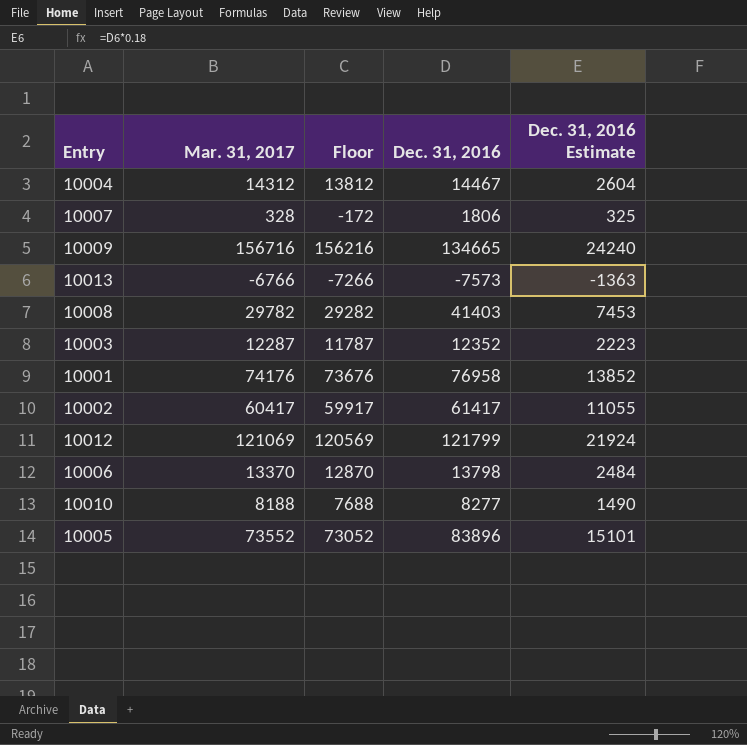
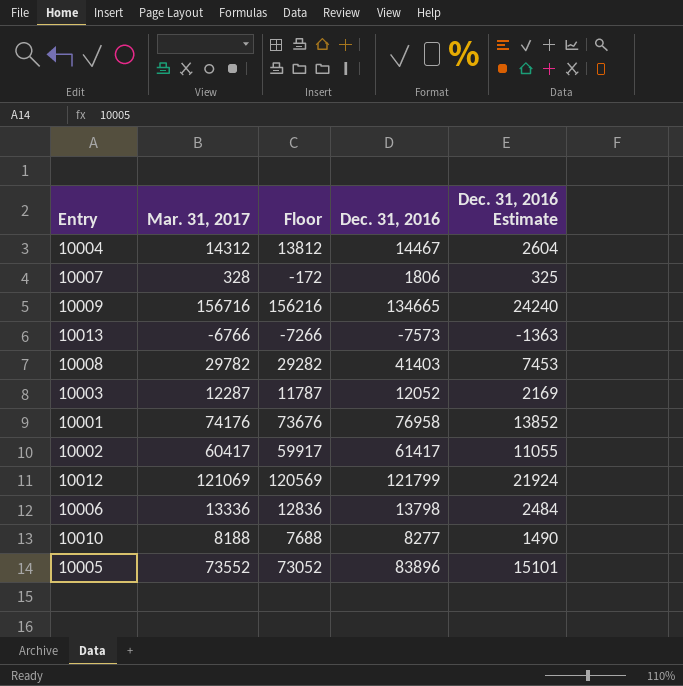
10003 | Dec. 31, 2016: 12352 -> 12052
10003 | Dec. 31, 2016 Estimate: 2223 -> 2169
10006 | Mar. 31, 2017: 13370 -> 13336
10006 | Floor: 12870 -> 12836

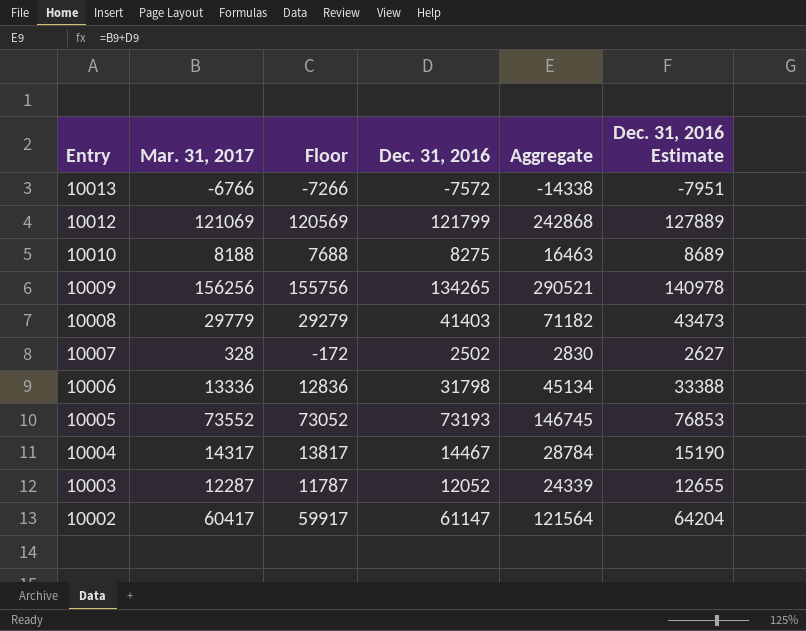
row order: none -> Entry descending
column Aggregate | formula: none -> [Mar. 31, 2017] + [Dec. 31, 2016]
column Dec. 31, 2016 Estimate | formula: [Dec. 31, 2016] * 0.18 -> [Dec. 31, 2016] * 1.05
row 10001: 74176 | 73676 | 76958 | 13852 -> none
10013 | Dec. 31, 2016: -7573 -> -7572
10010 | Dec. 31, 2016: 8277 -> 8275
10009 | Mar. 31, 2017: 156716 -> 156256
10009 | Floor: 156216 -> 155756
10009 | Dec. 31, 2016: 134665 -> 134265
10008 | Mar. 31, 2017: 29782 -> 29779
10008 | Floor: 29282 -> 29279
10007 | Dec. 31, 2016: 1806 -> 2502
10006 | Dec. 31, 2016: 13798 -> 31798
10005 | Dec. 31, 2016: 83896 -> 73193
10004 | Mar. 31, 2017: 14312 -> 14317
10004 | Floor: 13812 -> 13817
10002 | Dec. 31, 2016: 61417 -> 61147

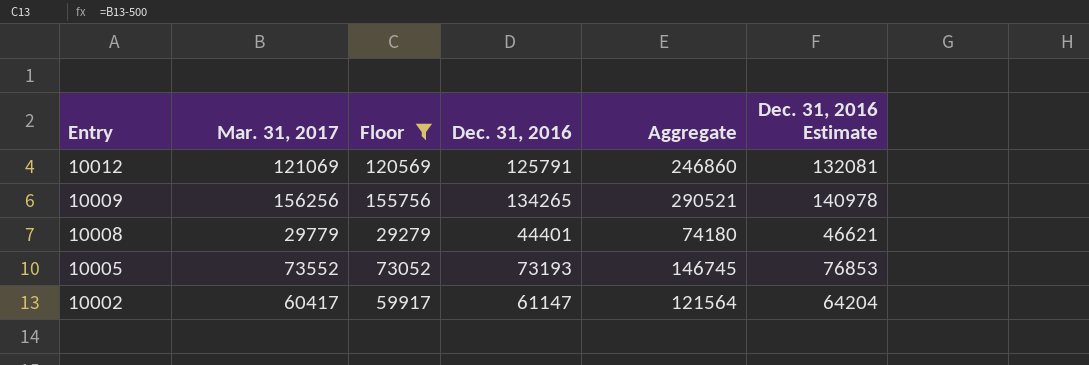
filter: none -> Floor >= 29279
10012 | Dec. 31, 2016: 121799 -> 125791
10012 | Aggregate: 242868 -> 246860
10012 | Dec. 31, 2016 Estimate: 127889 -> 132081
10008 | Dec. 31, 2016: 41403 -> 44401
10008 | Aggregate: 71182 -> 74180
10008 | Dec. 31, 2016 Estimate: 43473 -> 46621

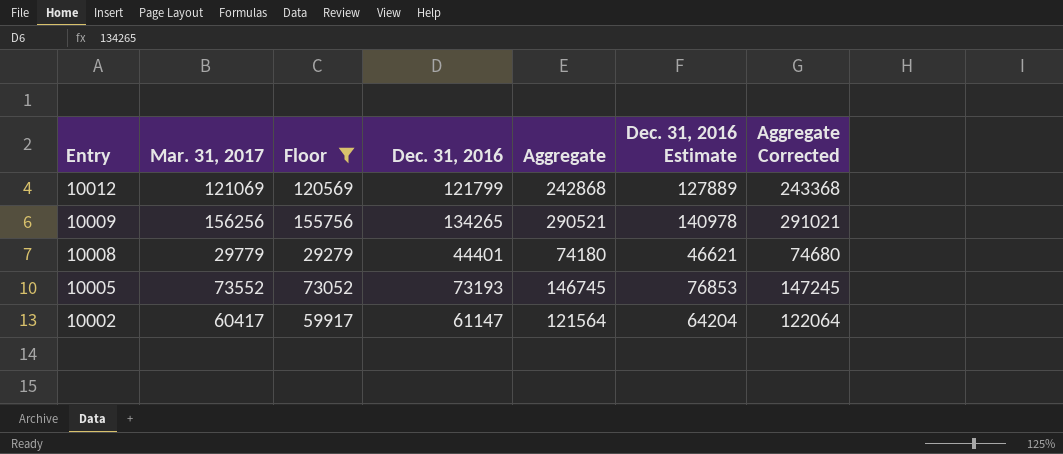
column Aggregate Corrected | formula: none -> [Aggregate] + 500
10012 | Dec. 31, 2016: 125791 -> 121799
10012 | Aggregate: 246860 -> 242868
10012 | Dec. 31, 2016 Estimate: 132081 -> 127889

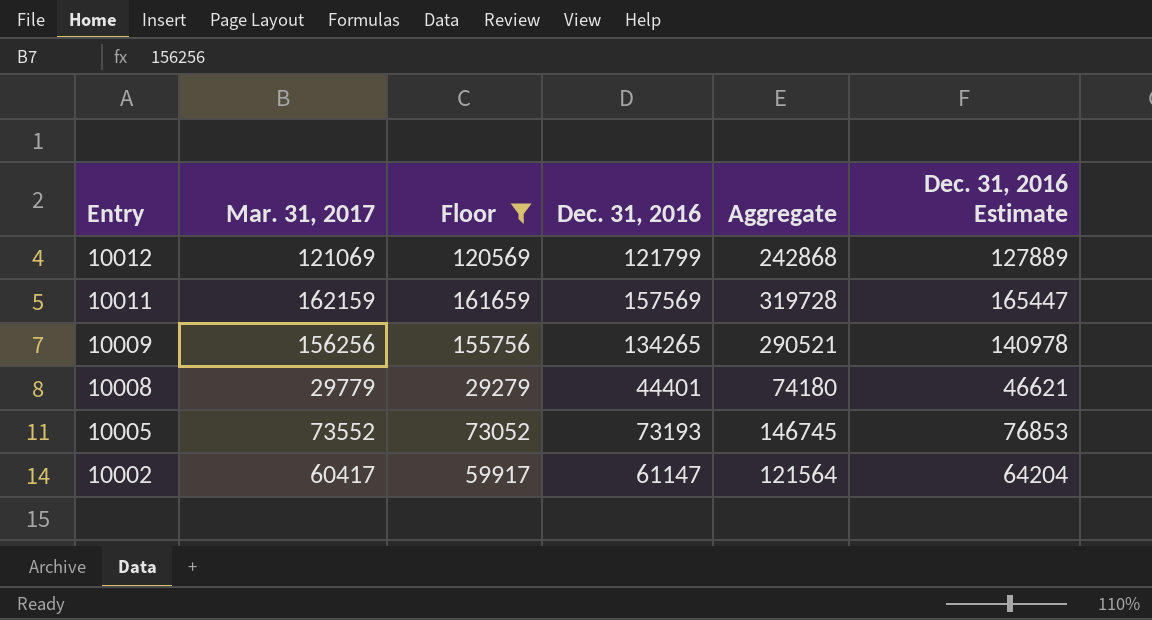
column Aggregate Corrected | formula: [Aggregate] + 500 -> none
row 10011: none -> 162159 | 161659 | 157569 | 319728 | 165447

